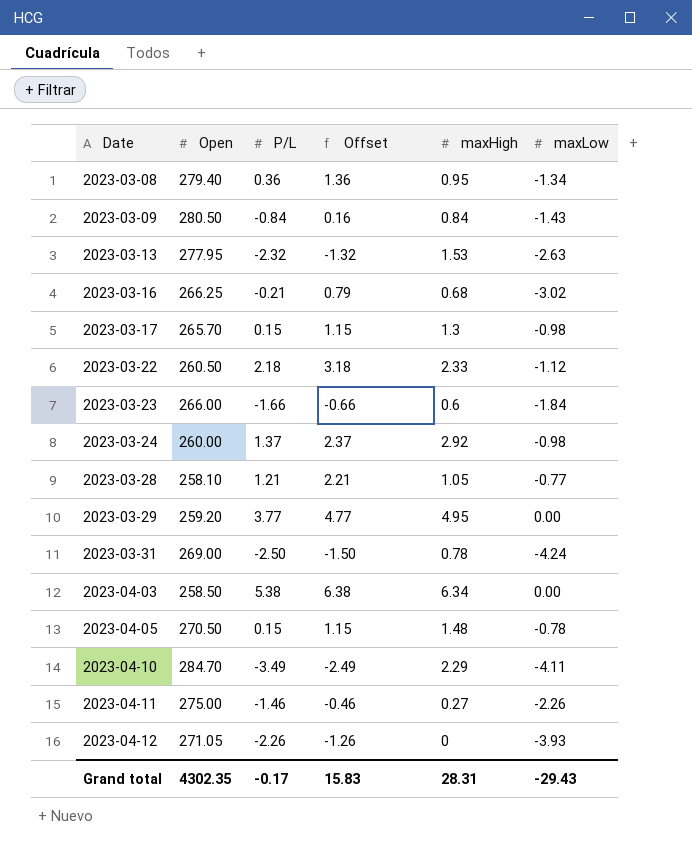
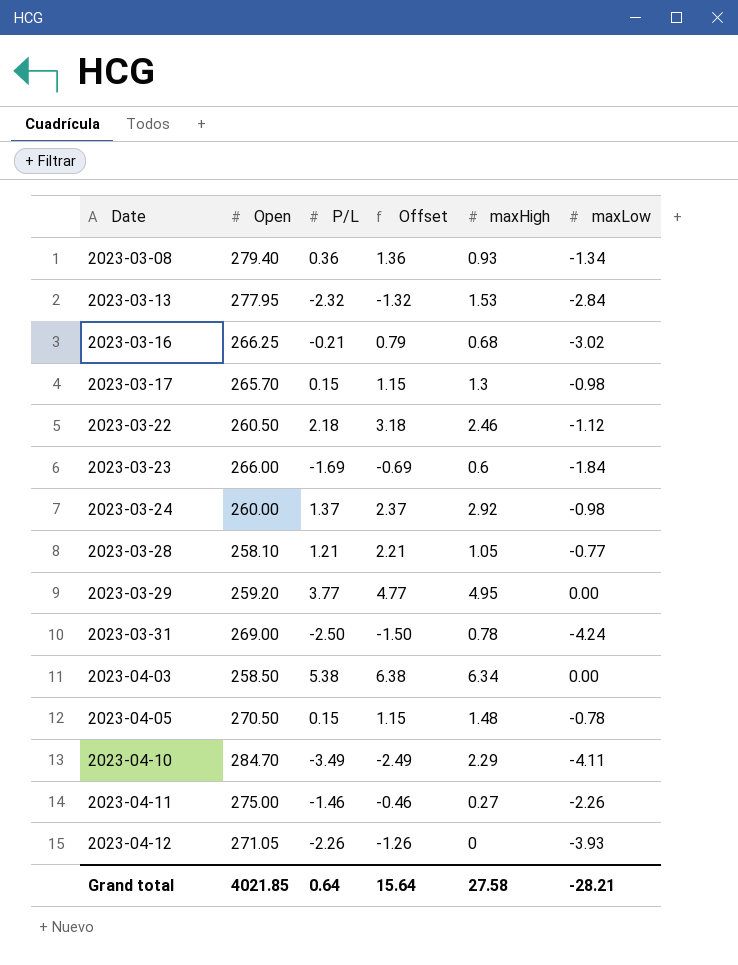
row 2023-03-09: 280.50 | -0.84 | 0.16 | 0.84 | -1.43 -> none
2023-03-08 | maxHigh: 0.95 -> 0.93
2023-03-13 | maxLow: -2.63 -> -2.84
2023-03-22 | maxHigh: 2.33 -> 2.46
2023-03-23 | P/L: -1.66 -> -1.69
2023-03-23 | Offset: -0.66 -> -0.69
Grand total | Open: 4302.35 -> 4021.85
Grand total | P/L: -0.17 -> 0.64
Grand total | Offset: 15.83 -> 15.64
Grand total | maxHigh: 28.31 -> 27.58
Grand total | maxLow: -29.43 -> -28.21

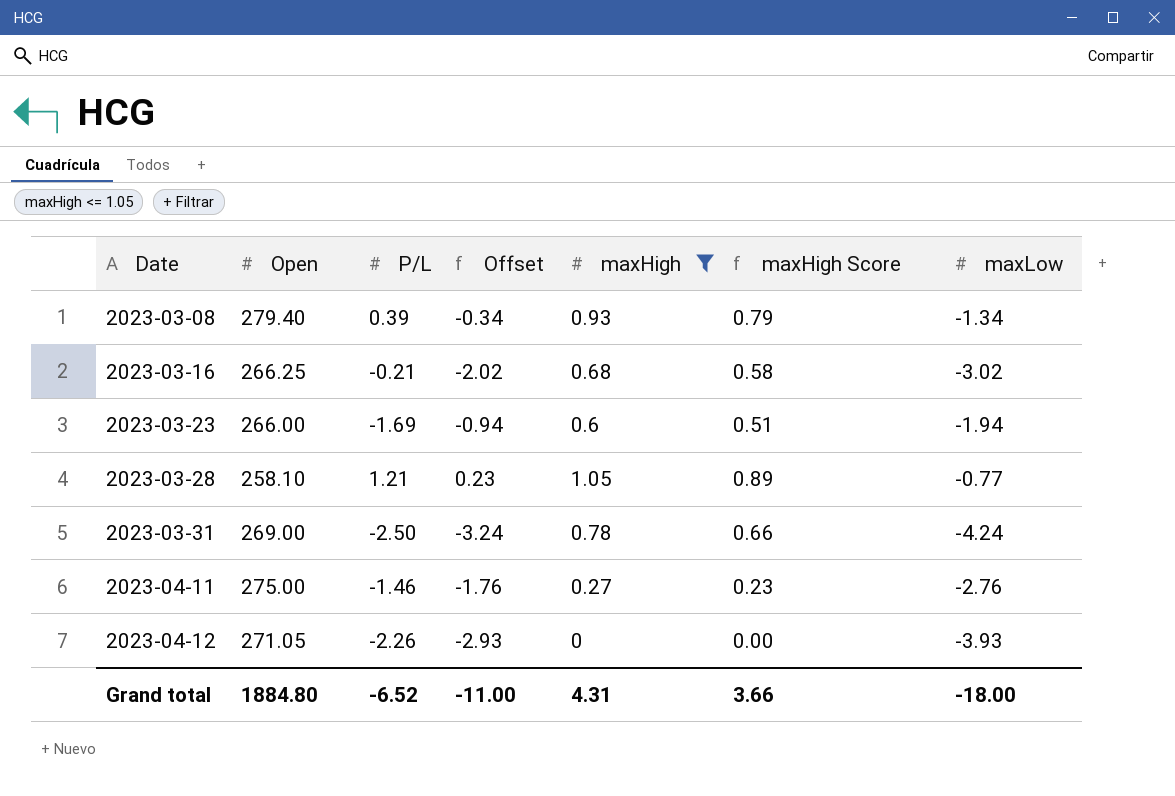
filter: none -> maxHigh <= 1.05
column Offset | formula: [P/L] + 1 -> [maxLow] + 1
column maxHigh Score | formula: none -> [maxHigh] * 0.85
2023-03-08 | P/L: 0.36 -> 0.39
2023-03-23 | maxLow: -1.84 -> -1.94
2023-04-11 | maxLow: -2.26 -> -2.76
Grand total | Open: 4021.85 -> 1884.80
Grand total | P/L: 0.64 -> -6.52
Grand total | Offset: 15.64 -> -11.00
Grand total | maxHigh: 27.58 -> 4.31
Grand total | maxLow: -28.21 -> -18.00

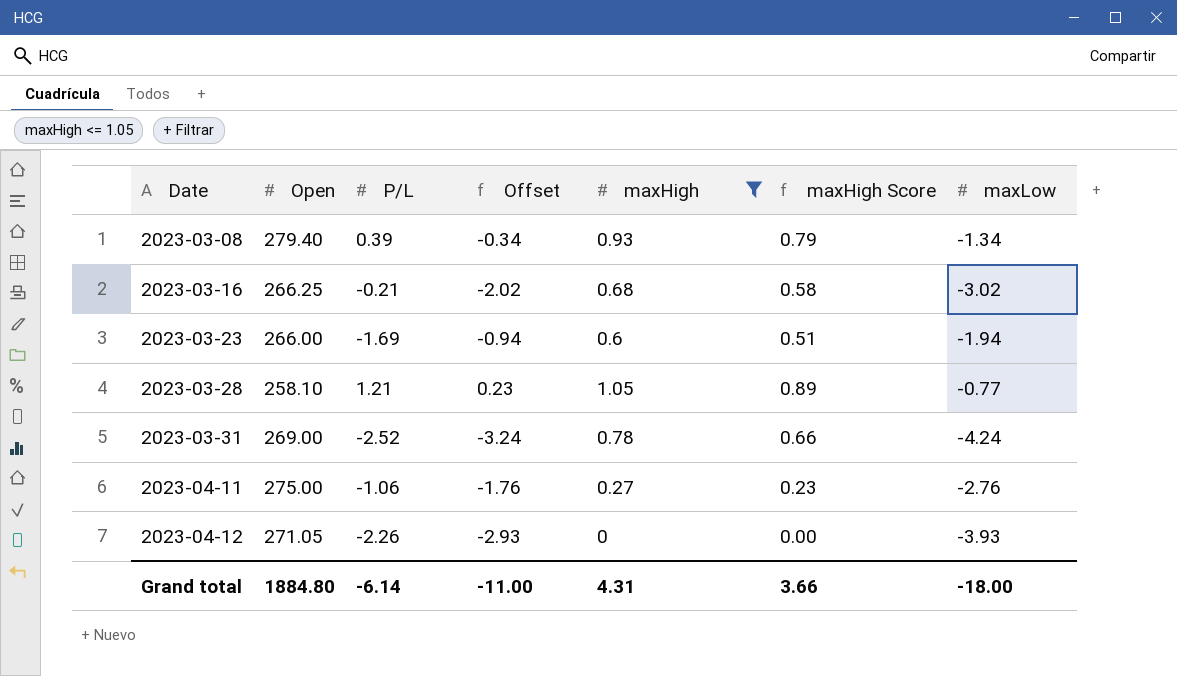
2023-03-31 | P/L: -2.50 -> -2.52
2023-04-11 | P/L: -1.46 -> -1.06
Grand total | P/L: -6.52 -> -6.14

